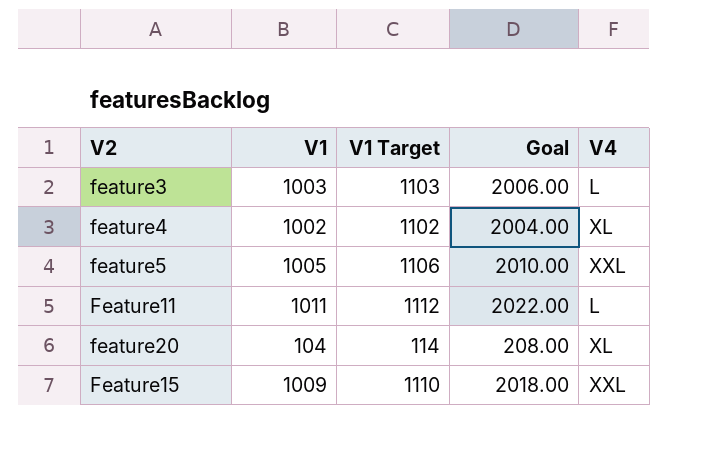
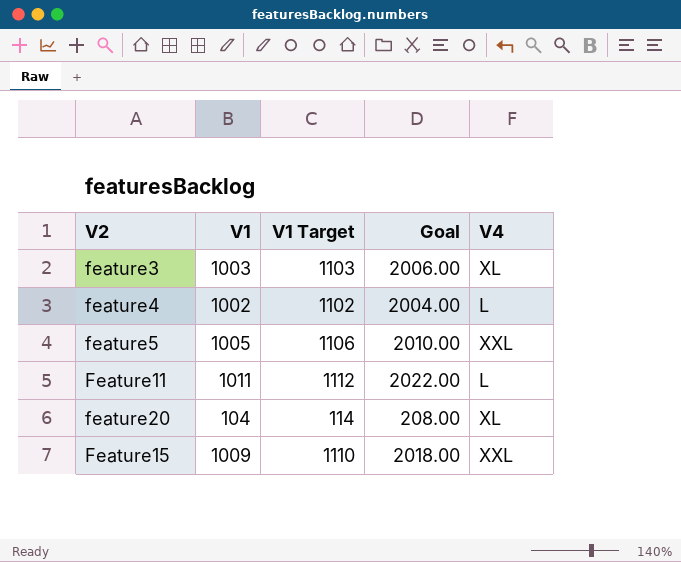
feature3 | V4: L -> XL
feature4 | V4: XL -> L

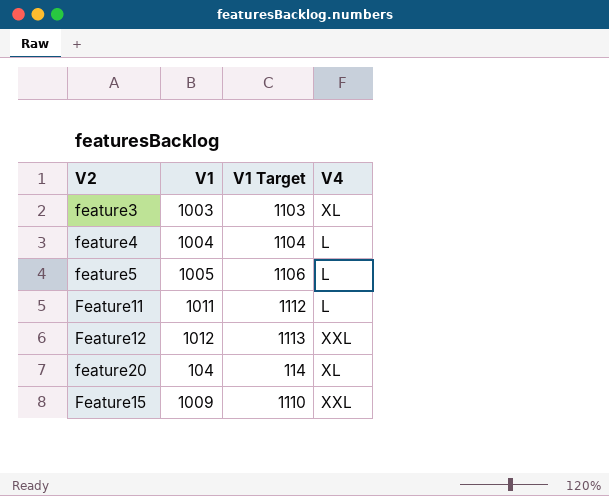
column Goal | formula: [V1] * 2 -> none
feature4 | V1: 1002 -> 1004
feature4 | V1 Target: 1102 -> 1104
feature5 | V4: XXL -> L
row Feature12: none -> 1012 | 1113 | XXL

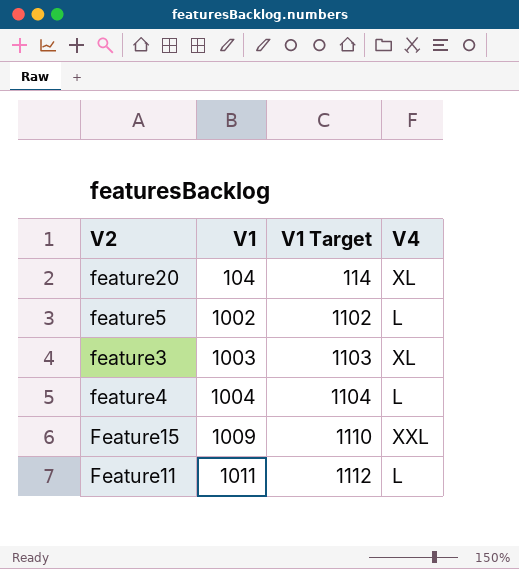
row order: none -> V1 ascending
row Feature12: 1012 | 1113 | XXL -> none
feature5 | V1: 1005 -> 1002
feature5 | V1 Target: 1106 -> 1102

